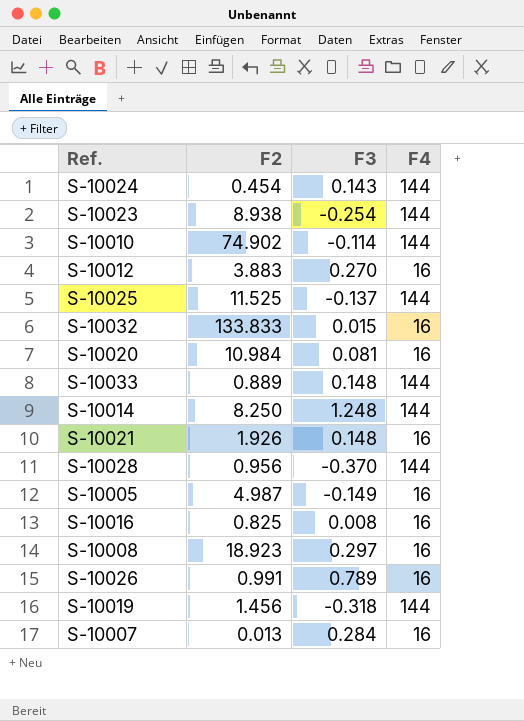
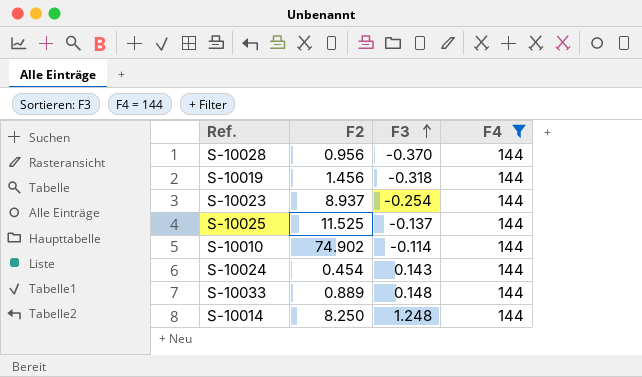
filter: none -> F4 = 144
row order: none -> F3 ascending
S-10023 | F2: 8.938 -> 8.937

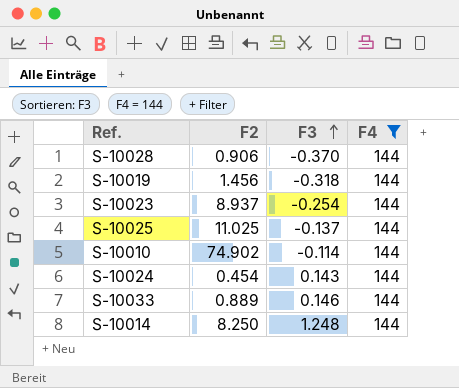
S-10028 | F2: 0.956 -> 0.906
S-10025 | F2: 11.525 -> 11.025
S-10033 | F3: 0.148 -> 0.146

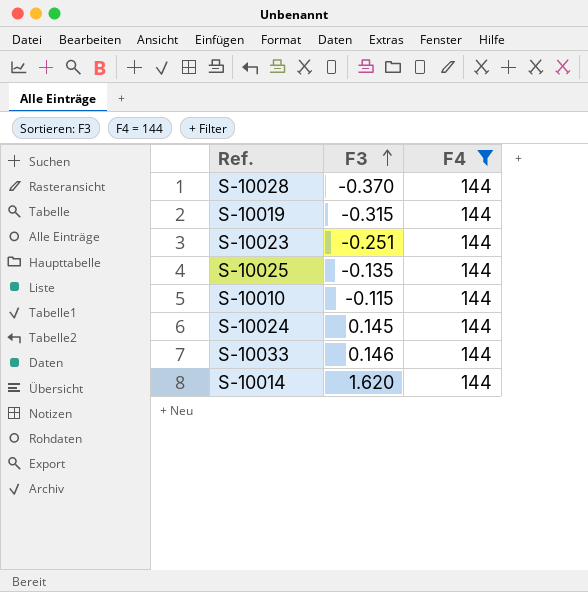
column F2 | position: 2 -> none
S-10019 | F3: -0.318 -> -0.315
S-10023 | F3: -0.254 -> -0.251
S-10025 | F3: -0.137 -> -0.135
S-10010 | F3: -0.114 -> -0.115
S-10024 | F3: 0.143 -> 0.145
S-10014 | F3: 1.248 -> 1.620

